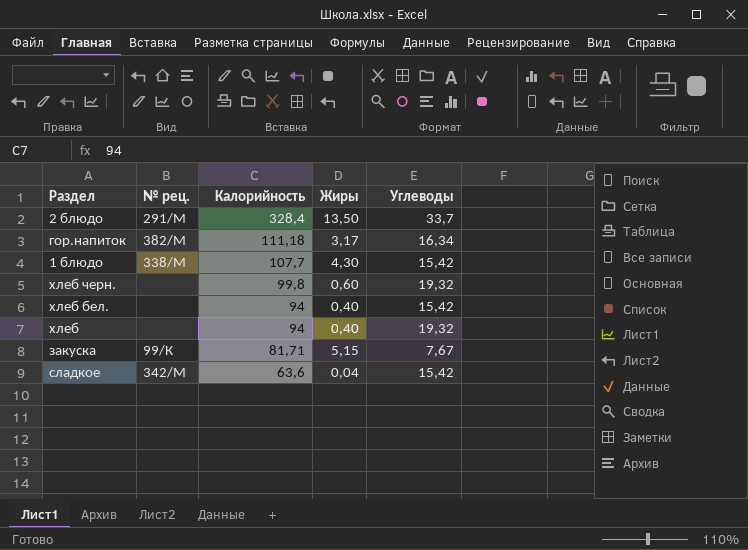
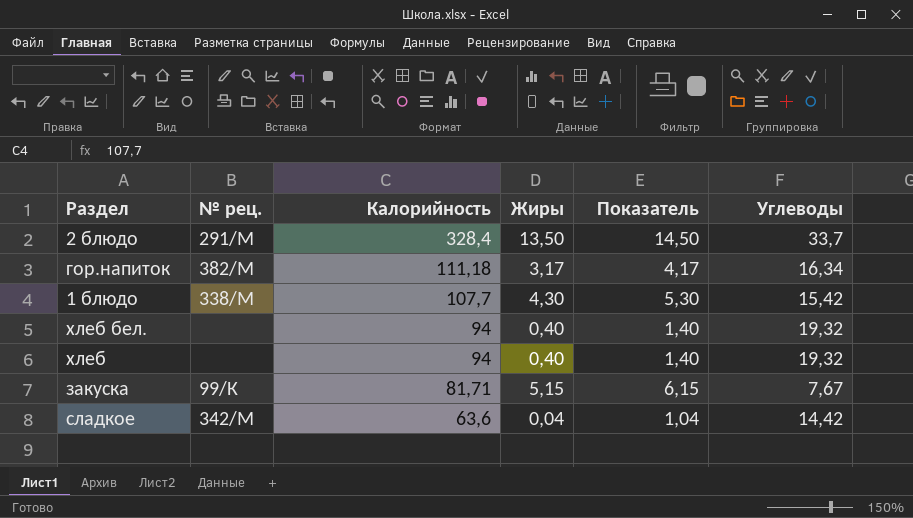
column Показатель | formula: none -> [Жиры] + 1
row хлеб черн.: none | 99,8 | 0,60 | 19,32 -> none
хлеб бел. | Углеводы: 15,42 -> 19,32
сладкое | Углеводы: 15,42 -> 14,42

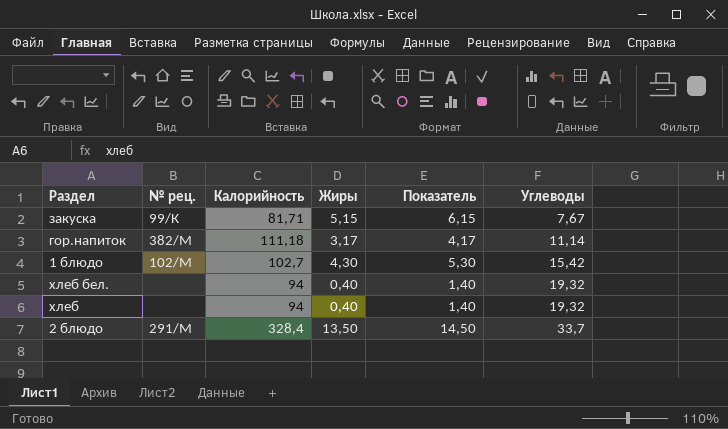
row order: Калорийность descending -> Углеводы ascending
row сладкое: 342/М | 63,6 | 0,04 | 1,04 | 14,42 -> none
гор.напиток | Углеводы: 16,34 -> 11,14
1 блюдо | № рец.: 338/М -> 102/М
1 блюдо | Калорийность: 107,7 -> 102,7

